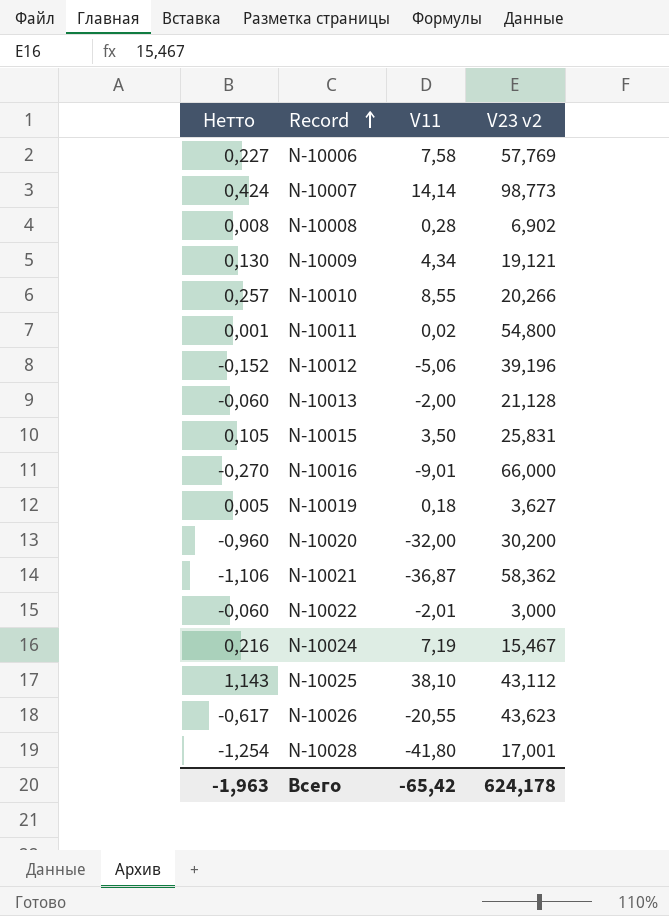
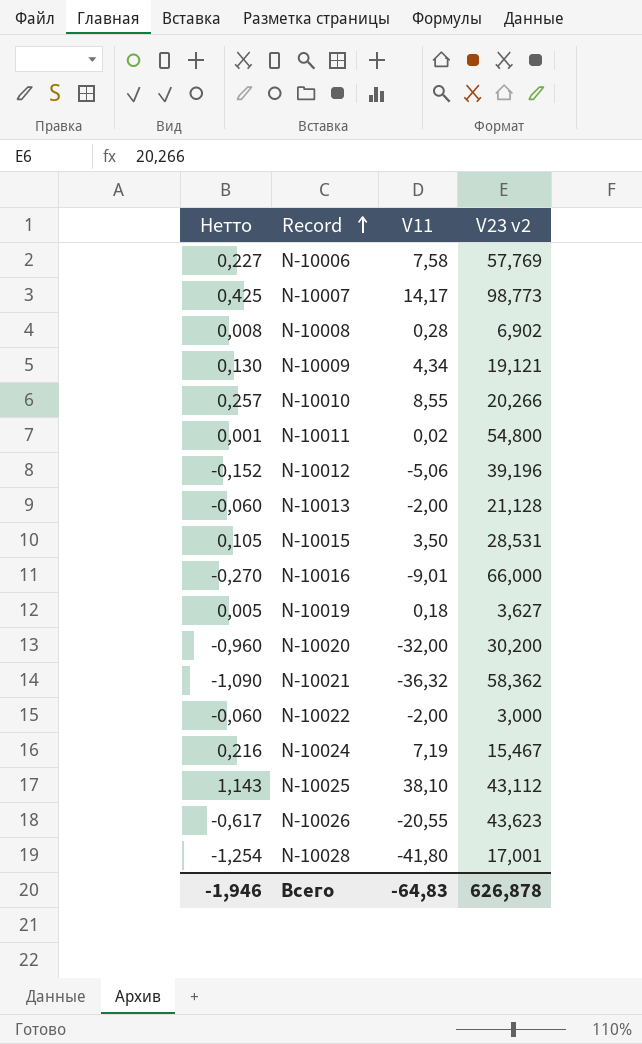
N-10007 | Нетто: 0,424 -> 0,425
N-10007 | V11: 14,14 -> 14,17
N-10015 | V23 v2: 25,831 -> 28,531
N-10021 | Нетто: -1,106 -> -1,090
N-10021 | V11: -36,87 -> -36,32
N-10022 | V11: -2,01 -> -2,00
Всего | Нетто: -1,963 -> -1,946
Всего | V11: -65,42 -> -64,83
Всего | V23 v2: 624,178 -> 626,878

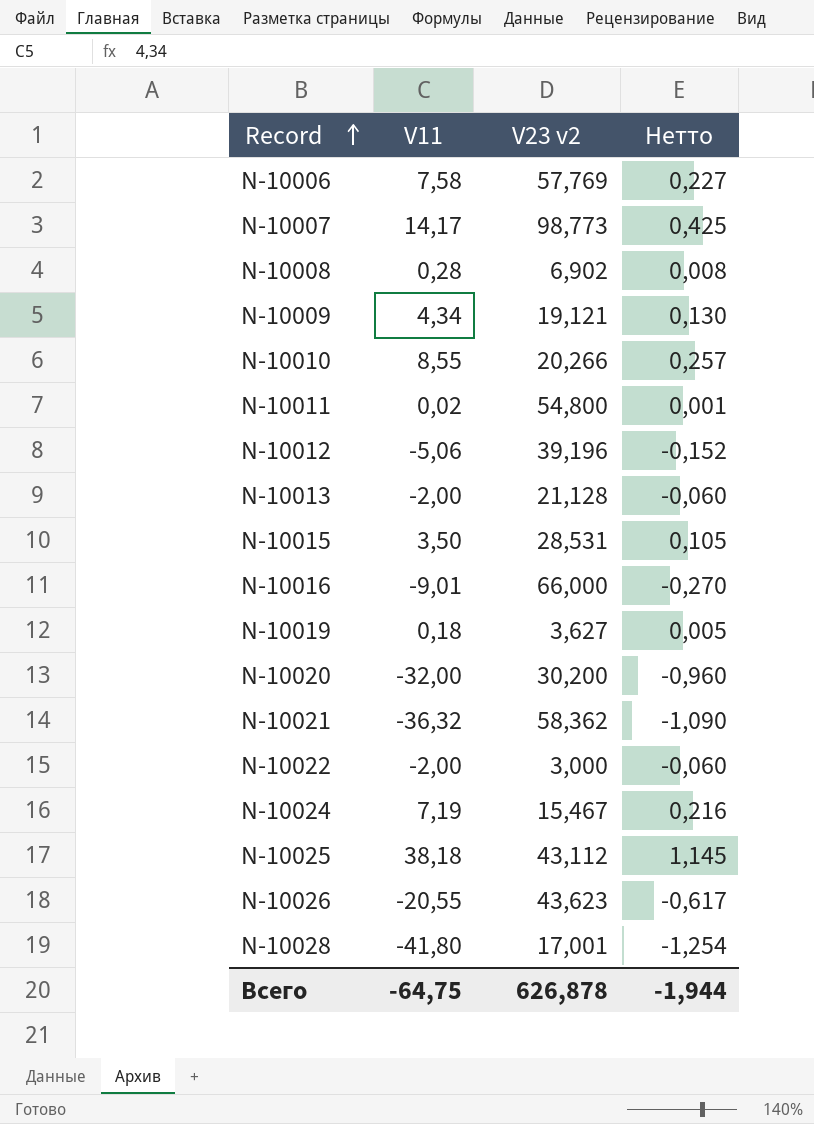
column Нетто | position: 1 -> 4
N-10025 | V11: 38,10 -> 38,18
N-10025 | Нетто: 1,143 -> 1,145
Всего | V11: -64,83 -> -64,75
Всего | Нетто: -1,946 -> -1,944

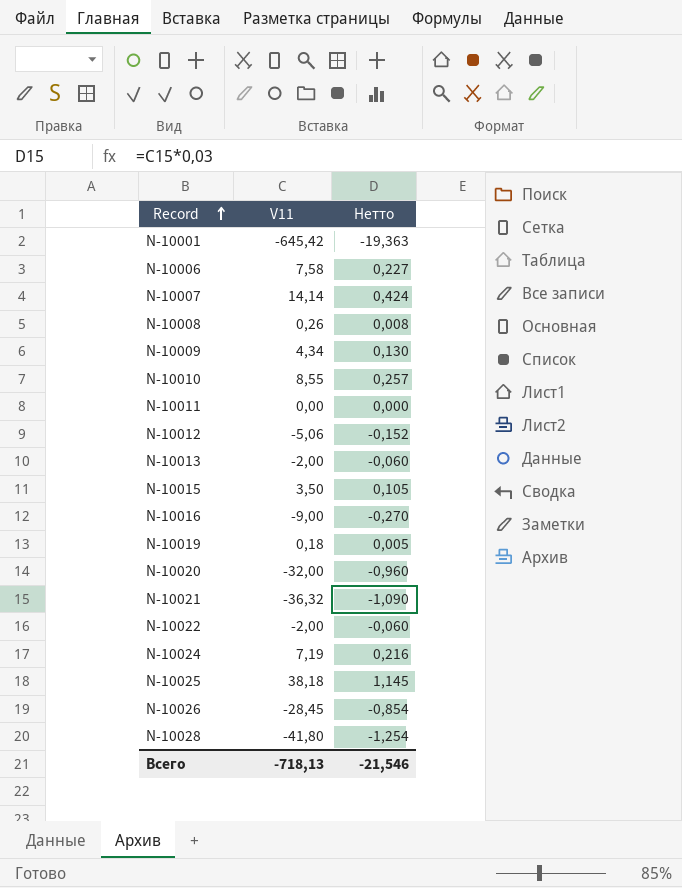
column V23 v2 | position: 3 -> none
row N-10001: none -> -645,42 | -19,363
N-10007 | V11: 14,17 -> 14,14
N-10007 | Нетто: 0,425 -> 0,424
N-10008 | V11: 0,28 -> 0,26
N-10011 | V11: 0,02 -> 0,00
N-10011 | Нетто: 0,001 -> 0,000
N-10016 | V11: -9,01 -> -9,00
N-10026 | V11: -20,55 -> -28,45
N-10026 | Нетто: -0,617 -> -0,854
Всего | V11: -64,75 -> -718,13
Всего | Нетто: -1,944 -> -21,546

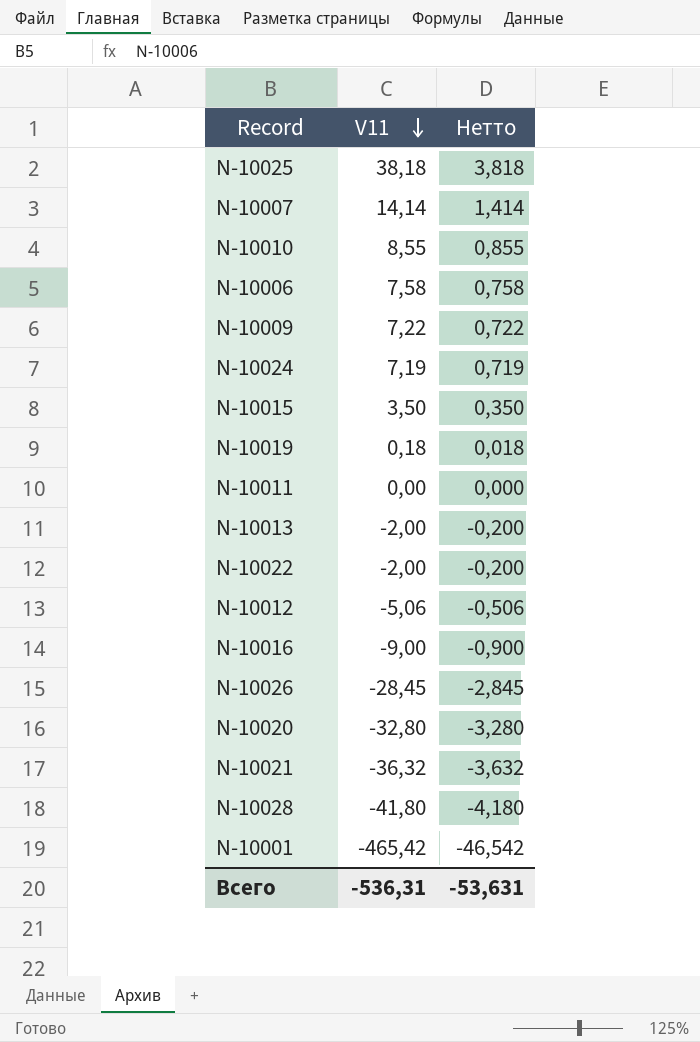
row order: Record ascending -> V11 descending
column Нетто | formula: [V11] * 0,03 -> [V11] * 0,1
row N-10008: 0,26 | 0,008 -> none
N-10009 | V11: 4,34 -> 7,22
N-10020 | V11: -32,00 -> -32,80
N-10001 | V11: -645,42 -> -465,42
Всего | V11: -718,13 -> -536,31
Всего | Нетто: -21,546 -> -53,631

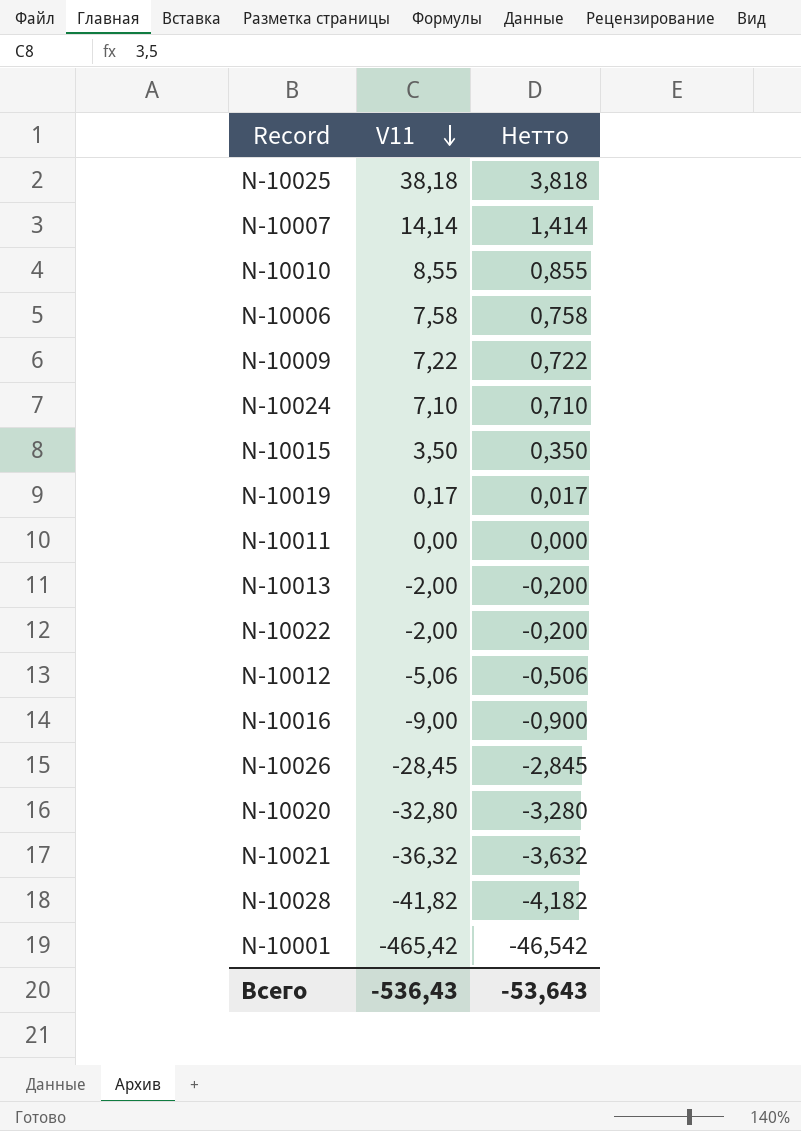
N-10024 | V11: 7,19 -> 7,10
N-10024 | Нетто: 0,719 -> 0,710
N-10019 | V11: 0,18 -> 0,17
N-10019 | Нетто: 0,018 -> 0,017
N-10028 | V11: -41,80 -> -41,82
N-10028 | Нетто: -4,180 -> -4,182
Всего | V11: -536,31 -> -536,43
Всего | Нетто: -53,631 -> -53,643

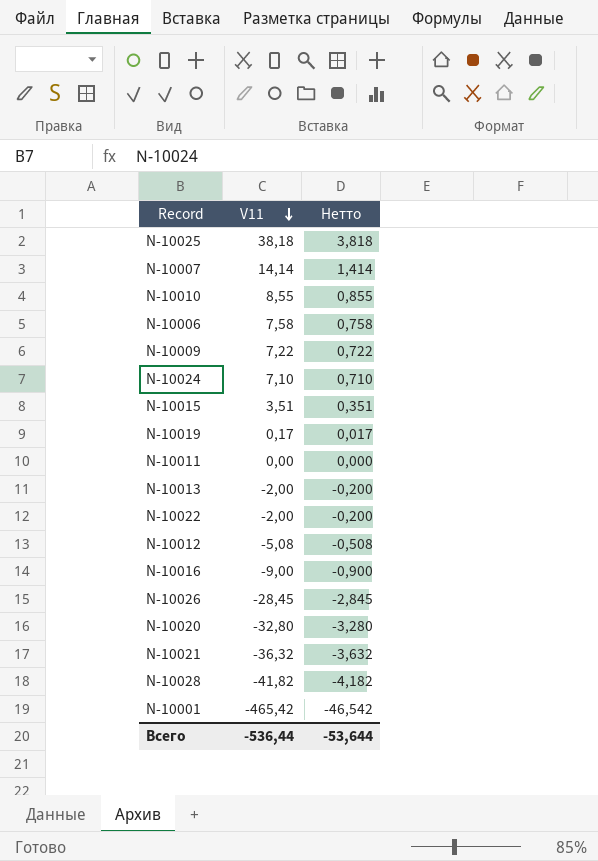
N-10015 | V11: 3,50 -> 3,51
N-10015 | Нетто: 0,350 -> 0,351
N-10012 | V11: -5,06 -> -5,08
N-10012 | Нетто: -0,506 -> -0,508
Всего | V11: -536,43 -> -536,44
Всего | Нетто: -53,643 -> -53,644

